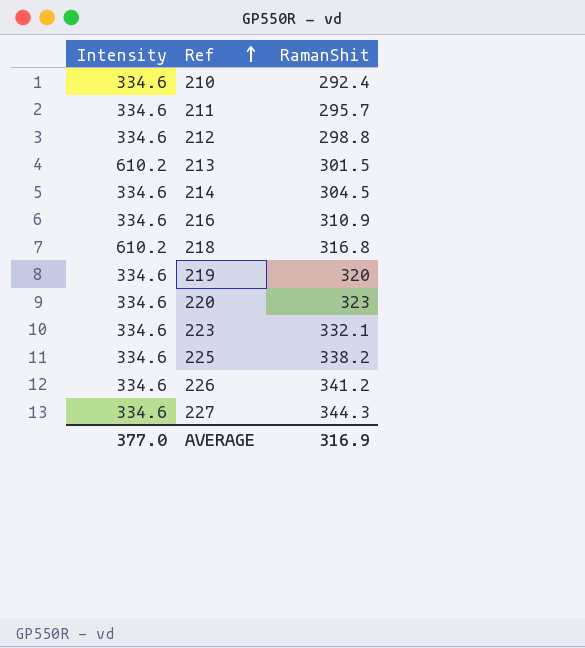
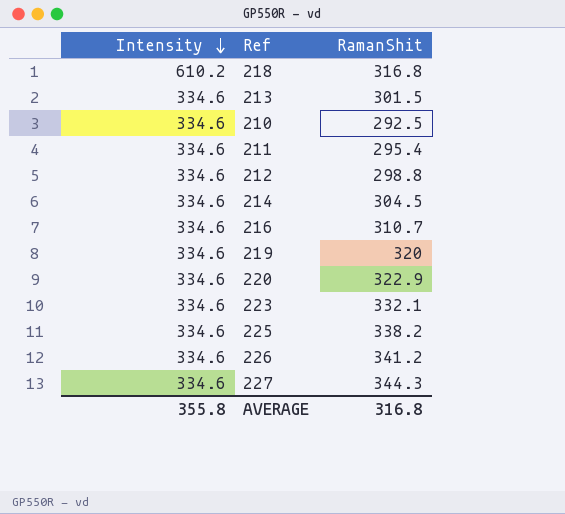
row order: Ref ascending -> Intensity descending
213 | Intensity: 610.2 -> 334.6
210 | RamanShit: 292.4 -> 292.5
211 | RamanShit: 295.7 -> 295.4
216 | RamanShit: 310.9 -> 310.7
220 | RamanShit: 323 -> 322.9
AVERAGE | Intensity: 377.0 -> 355.8
AVERAGE | RamanShit: 316.9 -> 316.8

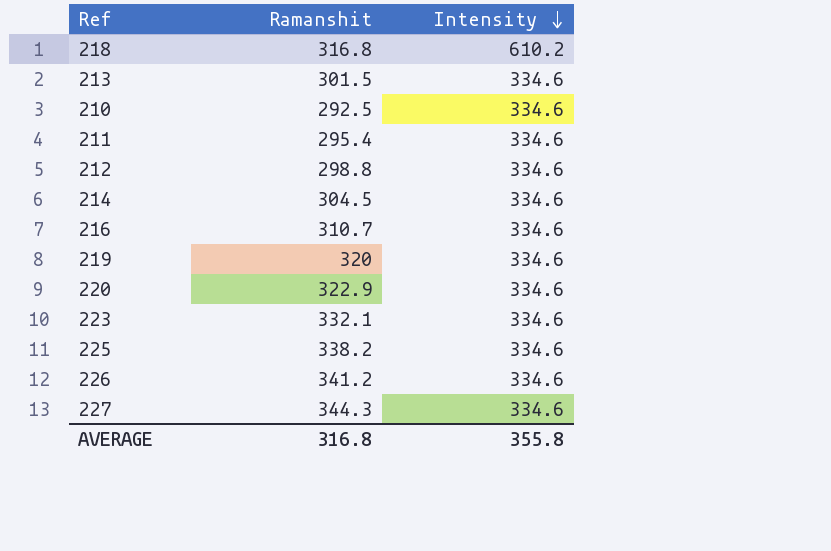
column name: RamanShit -> Ramanshit
column Intensity | position: 1 -> 3

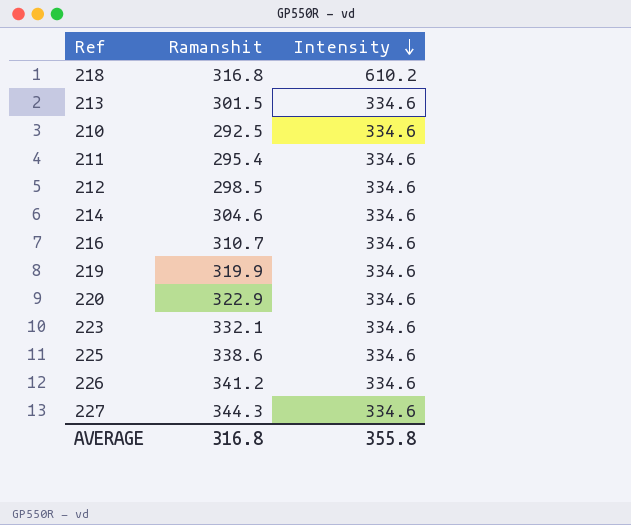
212 | Ramanshit: 298.8 -> 298.5
214 | Ramanshit: 304.5 -> 304.6
219 | Ramanshit: 320 -> 319.9
225 | Ramanshit: 338.2 -> 338.6

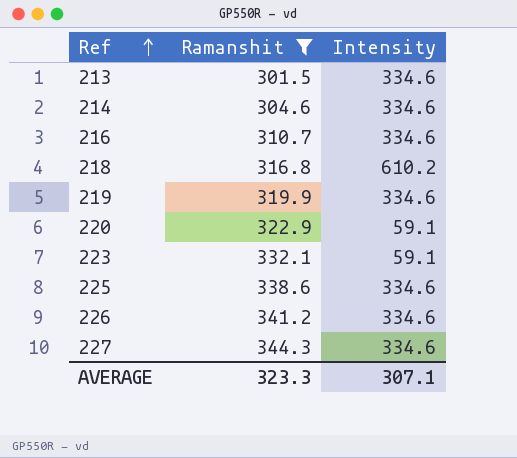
filter: none -> Ramanshit >= 301.5
row order: Intensity descending -> Ref ascending
220 | Intensity: 334.6 -> 59.1
223 | Intensity: 334.6 -> 59.1
AVERAGE | Ramanshit: 316.8 -> 323.3
AVERAGE | Intensity: 355.8 -> 307.1

